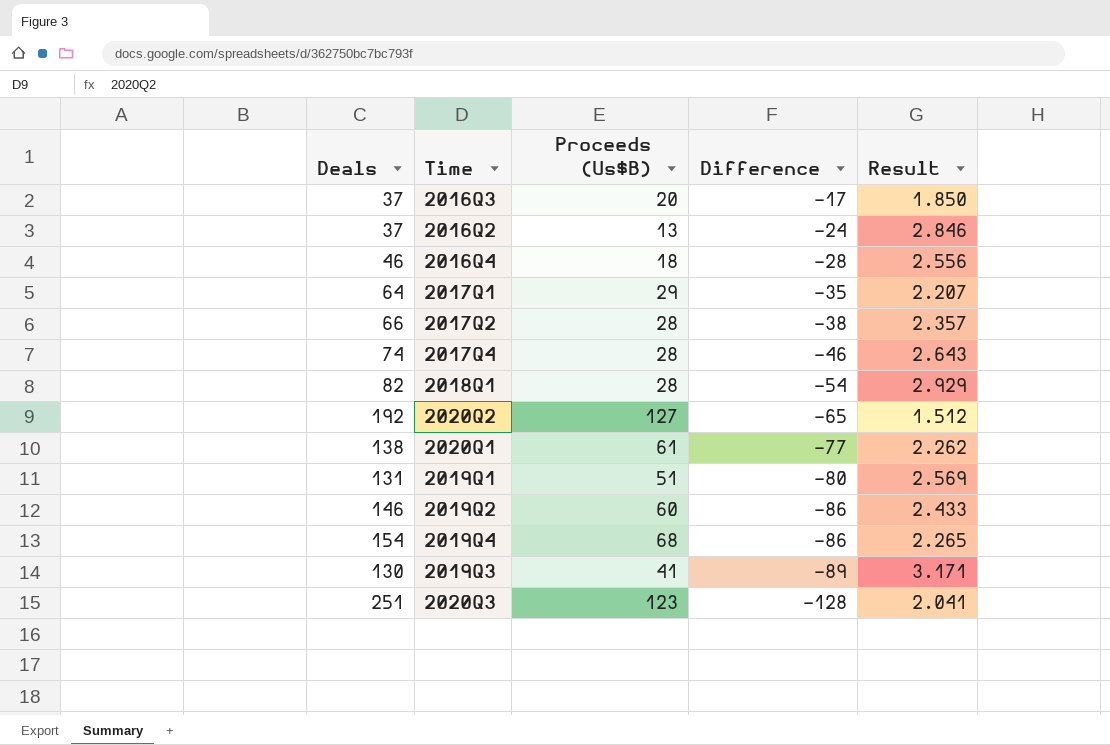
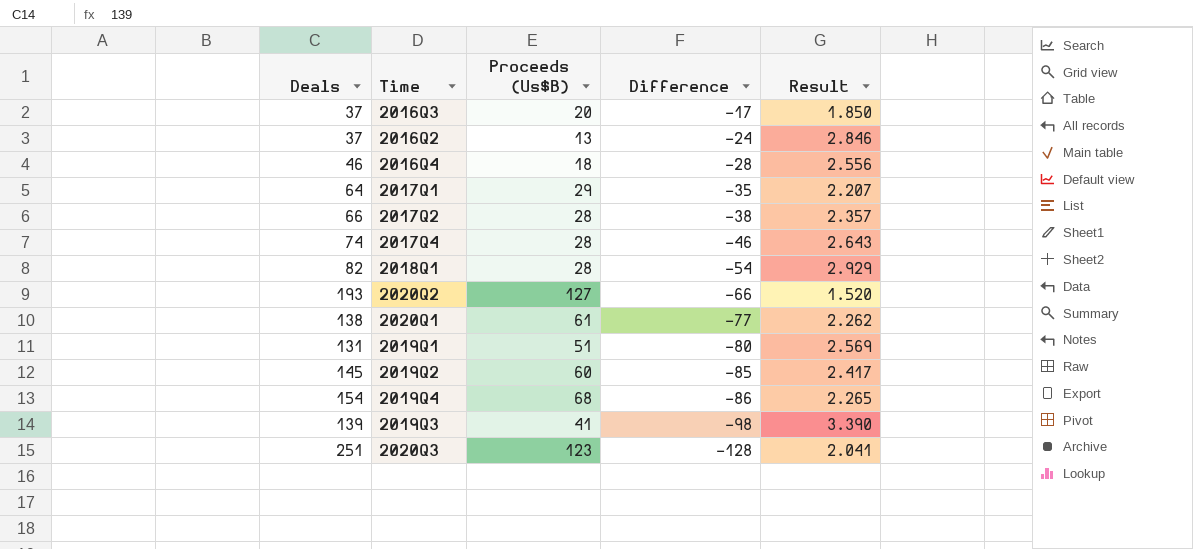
2020Q2 | Deals: 192 -> 193
2020Q2 | Difference: -65 -> -66
2020Q2 | Result: 1.512 -> 1.520
2019Q2 | Deals: 146 -> 145
2019Q2 | Difference: -86 -> -85
2019Q2 | Result: 2.433 -> 2.417
2019Q3 | Deals: 130 -> 139
2019Q3 | Difference: -89 -> -98
2019Q3 | Result: 3.171 -> 3.390

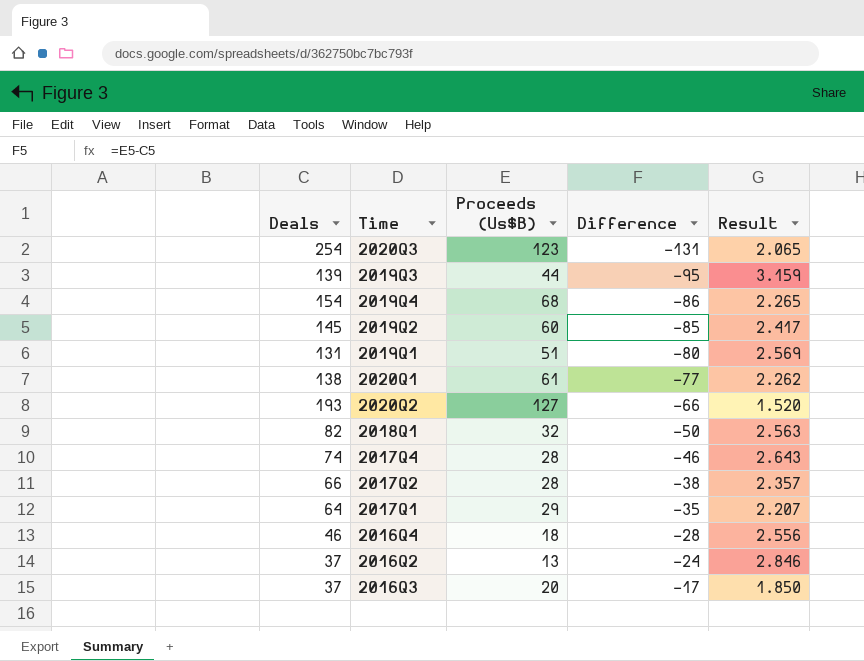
row order: Difference descending -> Difference ascending
2020Q3 | Deals: 251 -> 254
2020Q3 | Difference: -128 -> -131
2020Q3 | Result: 2.041 -> 2.065
2019Q3 | Proceeds (Us$B): 41 -> 44
2019Q3 | Difference: -98 -> -95
2019Q3 | Result: 3.390 -> 3.159
2018Q1 | Proceeds (Us$B): 28 -> 32
2018Q1 | Difference: -54 -> -50
2018Q1 | Result: 2.929 -> 2.563

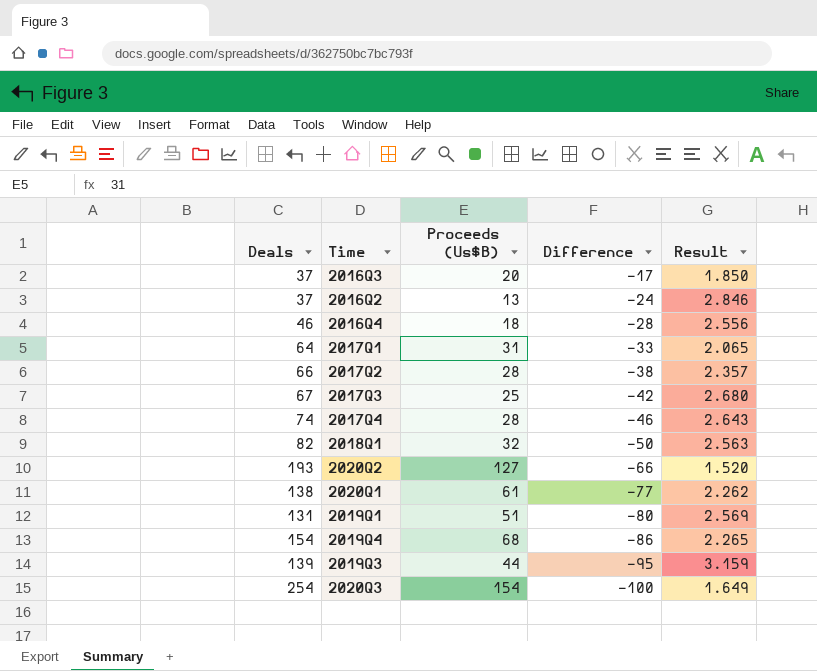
row order: Difference ascending -> Difference descending
row 2019Q2: 145 | 60 | -85 | 2.417 -> none
2017Q1 | Proceeds (Us$B): 29 -> 31
2017Q1 | Difference: -35 -> -33
2017Q1 | Result: 2.207 -> 2.065
row 2017Q3: none -> 67 | 25 | -42 | 2.680
2020Q3 | Proceeds (Us$B): 123 -> 154
2020Q3 | Difference: -131 -> -100
2020Q3 | Result: 2.065 -> 1.649

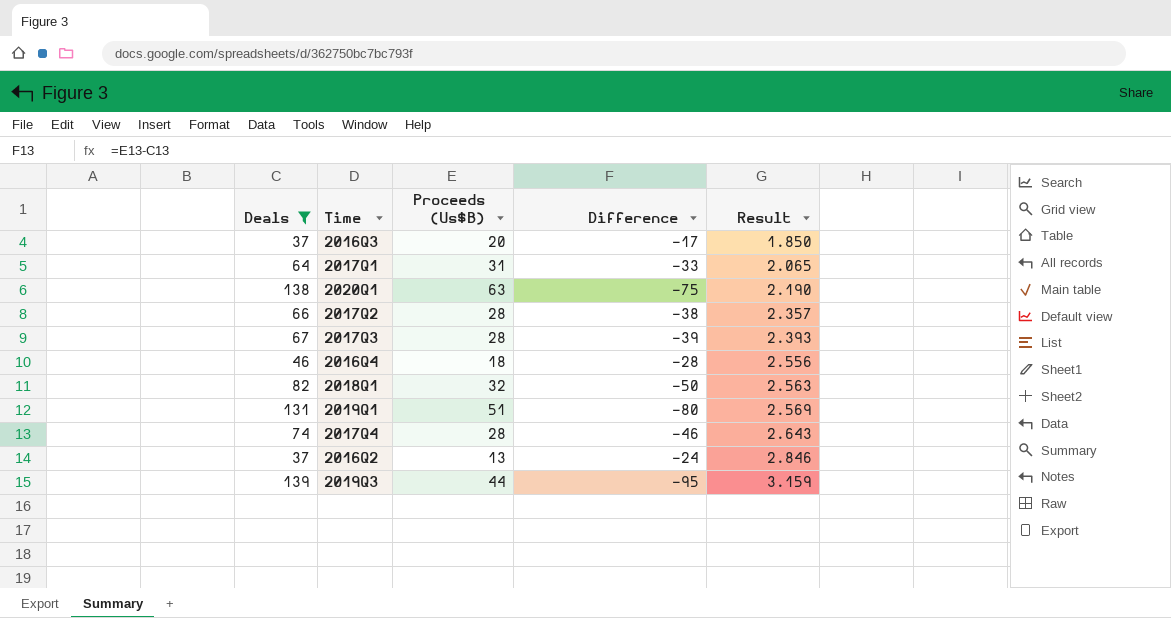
filter: none -> Deals <= 139
row order: Difference descending -> Result ascending
2020Q1 | Proceeds (Us$B): 61 -> 63
2020Q1 | Difference: -77 -> -75
2020Q1 | Result: 2.262 -> 2.190
2017Q3 | Proceeds (Us$B): 25 -> 28
2017Q3 | Difference: -42 -> -39
2017Q3 | Result: 2.680 -> 2.393

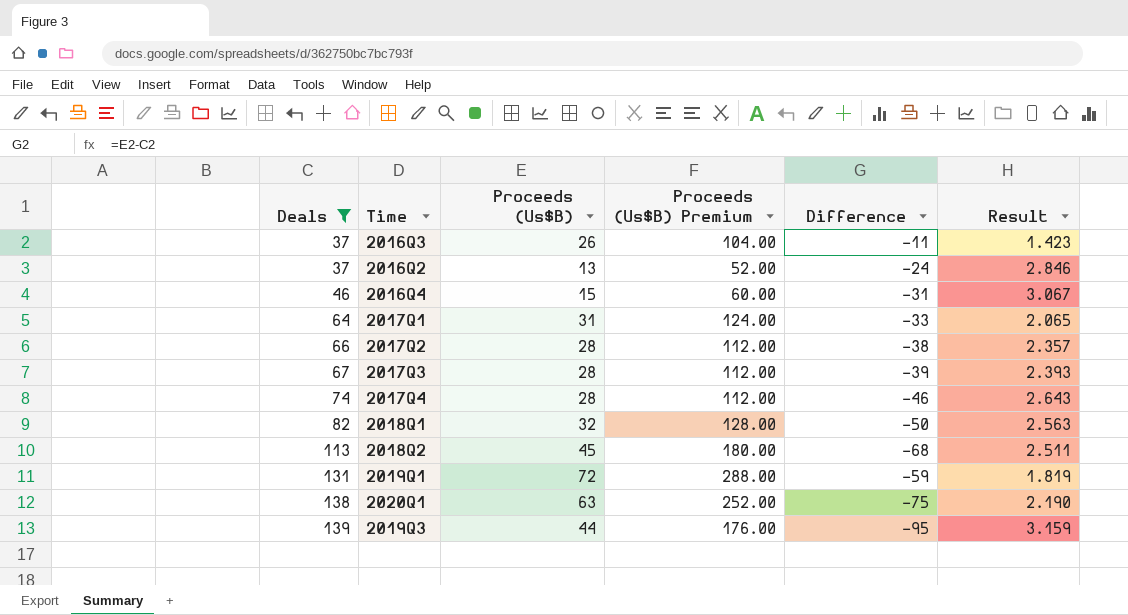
row order: Result ascending -> Deals ascending
column Proceeds (Us$B) Premium | formula: none -> [Proceeds (Us$B)] * 4
2016Q3 | Proceeds (Us$B): 20 -> 26
2016Q3 | Difference: -17 -> -11
2016Q3 | Result: 1.850 -> 1.423
2016Q4 | Proceeds (Us$B): 18 -> 15
2016Q4 | Difference: -28 -> -31
2016Q4 | Result: 2.556 -> 3.067
row 2018Q2: none -> 113 | 45 | 180.00 | -68 | 2.511
2019Q1 | Proceeds (Us$B): 51 -> 72
2019Q1 | Difference: -80 -> -59
2019Q1 | Result: 2.569 -> 1.819

